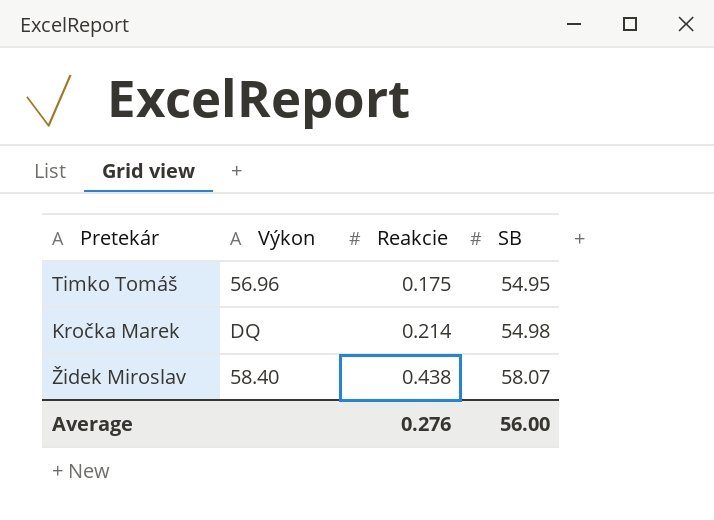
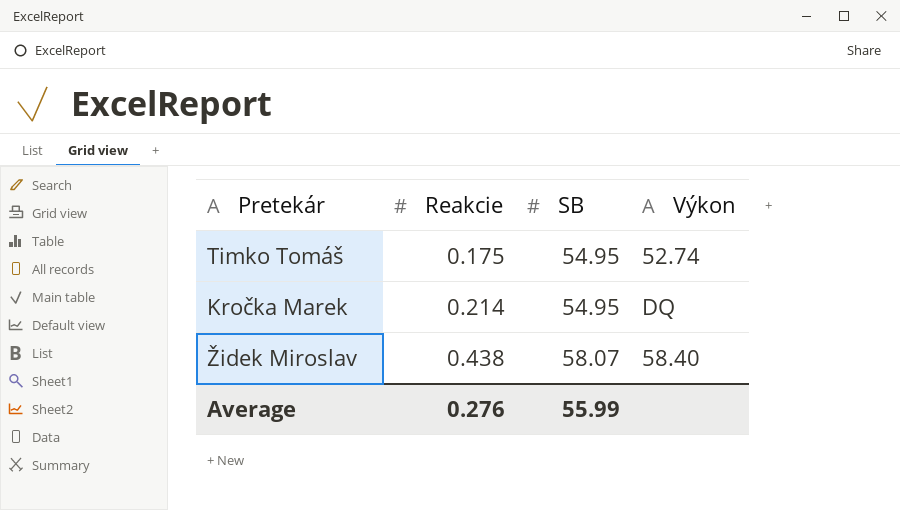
column Výkon | position: 2 -> 4
Timko Tomáš | Výkon: 56.96 -> 52.74
Kročka Marek | SB: 54.98 -> 54.95
Average | SB: 56.00 -> 55.99

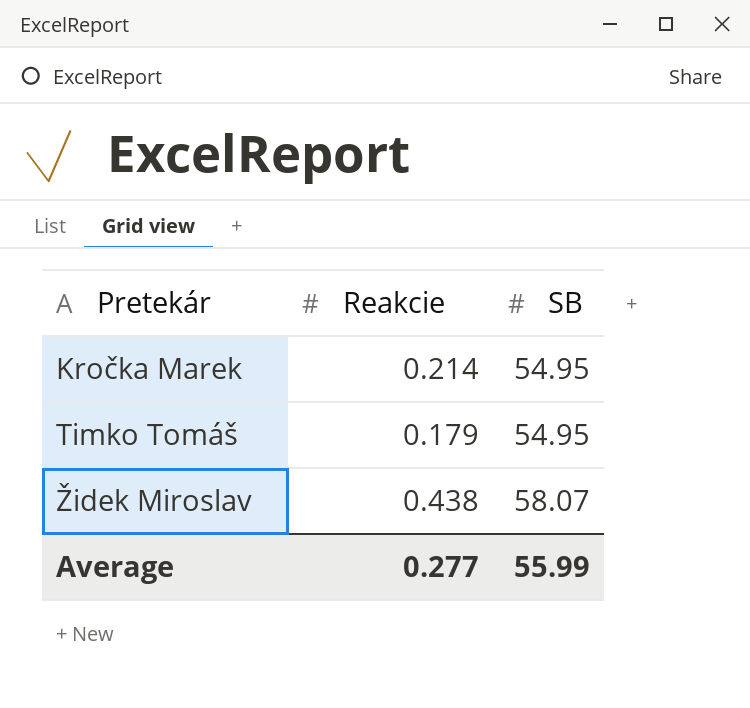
row order: Reakcie ascending -> Pretekár ascending
column Výkon | position: 4 -> none
Timko Tomáš | Reakcie: 0.175 -> 0.179
Average | Reakcie: 0.276 -> 0.277

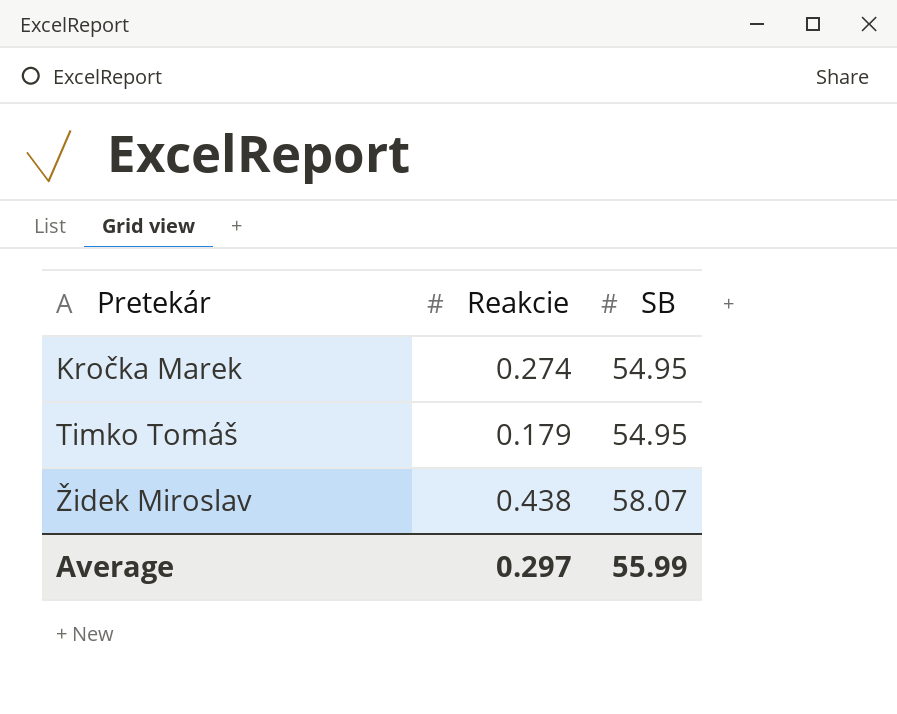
Kročka Marek | Reakcie: 0.214 -> 0.274
Average | Reakcie: 0.277 -> 0.297

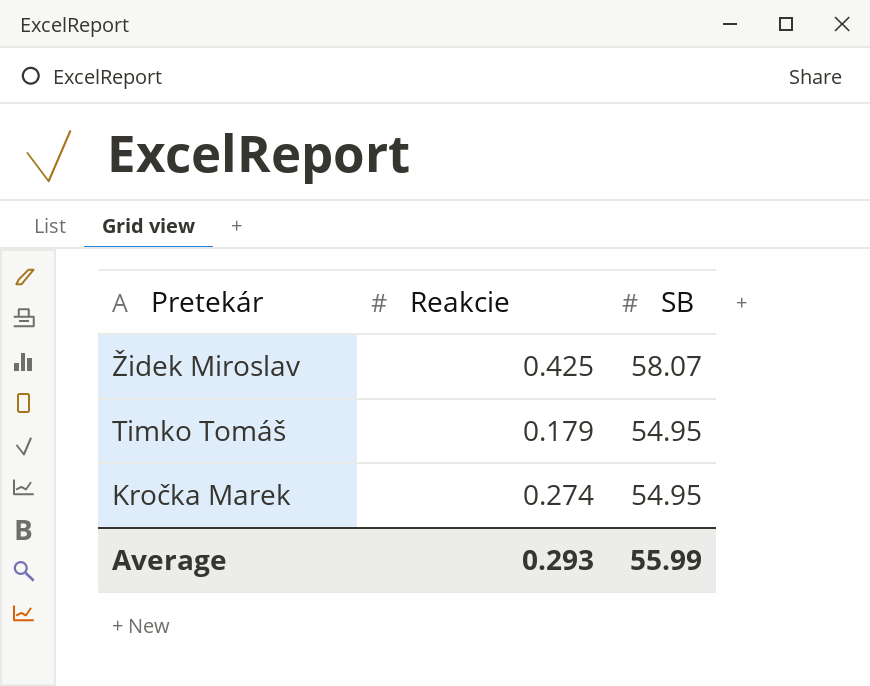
row order: Pretekár ascending -> Pretekár descending
Židek Miroslav | Reakcie: 0.438 -> 0.425
Average | Reakcie: 0.297 -> 0.293

